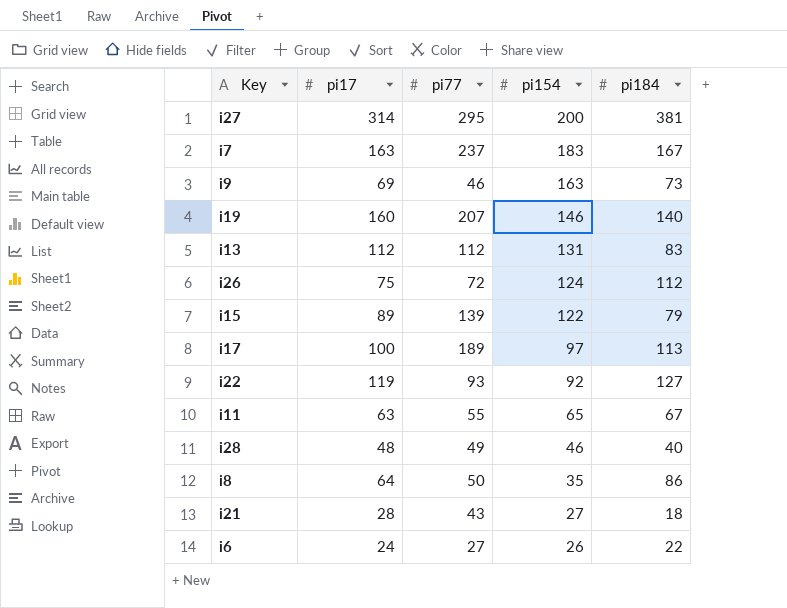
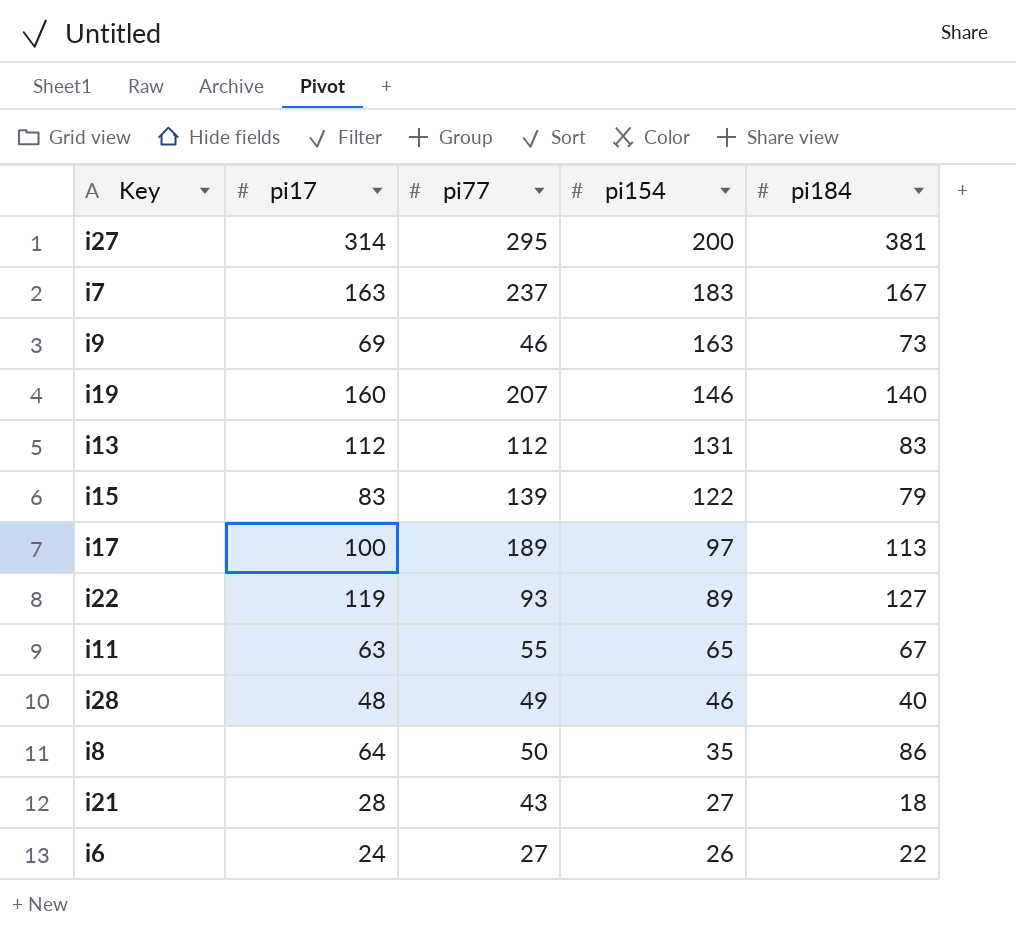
row i26: 75 | 72 | 124 | 112 -> none
i15 | pi17: 89 -> 83
i22 | pi154: 92 -> 89

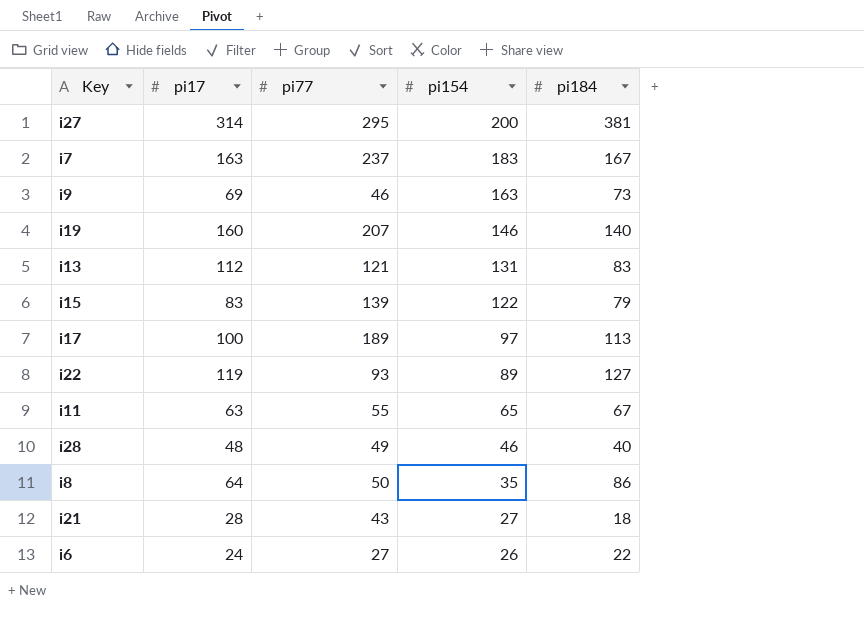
i13 | pi77: 112 -> 121

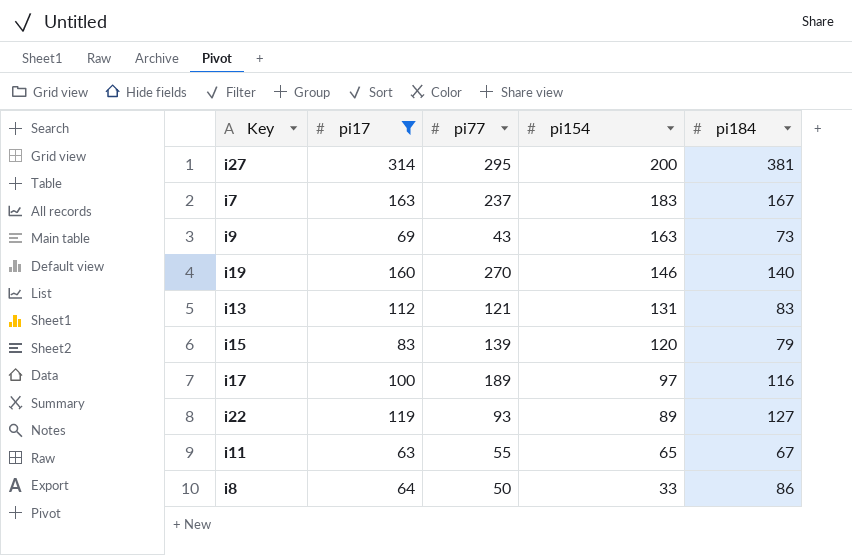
filter: none -> pi17 >= 63
i9 | pi77: 46 -> 43
i19 | pi77: 207 -> 270
i15 | pi154: 122 -> 120
i17 | pi184: 113 -> 116
i8 | pi154: 35 -> 33

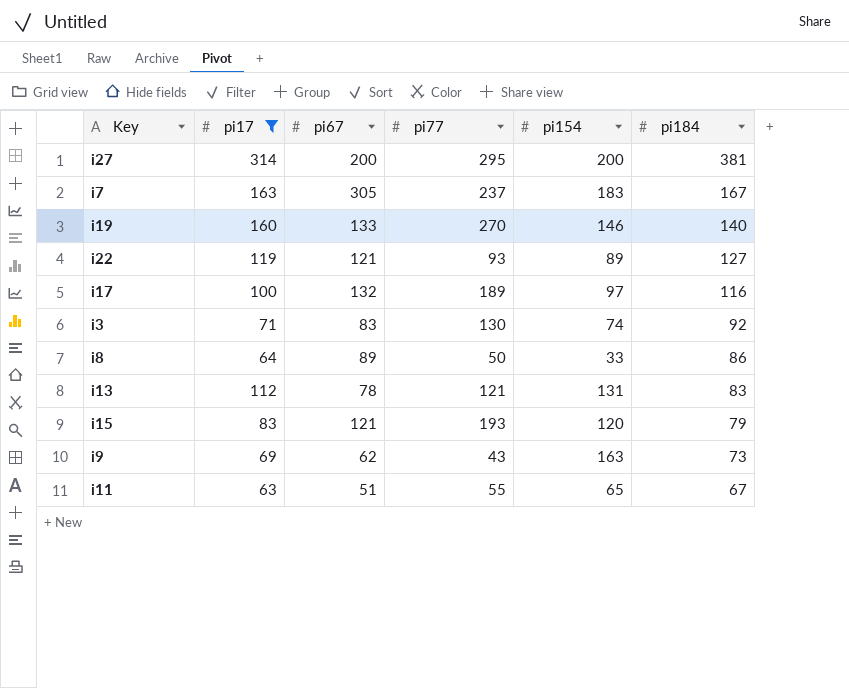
row order: pi154 descending -> pi184 descending
column pi67 | position: none -> 3
row i3: none -> 71 | 83 | 130 | 74 | 92
i15 | pi77: 139 -> 193

